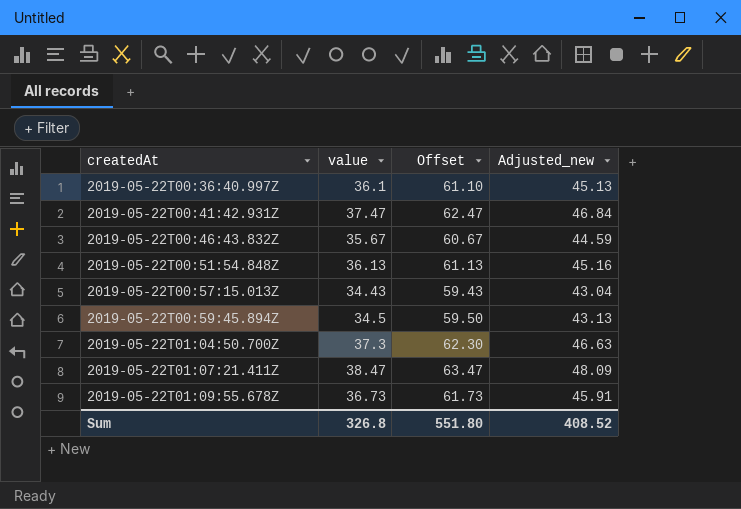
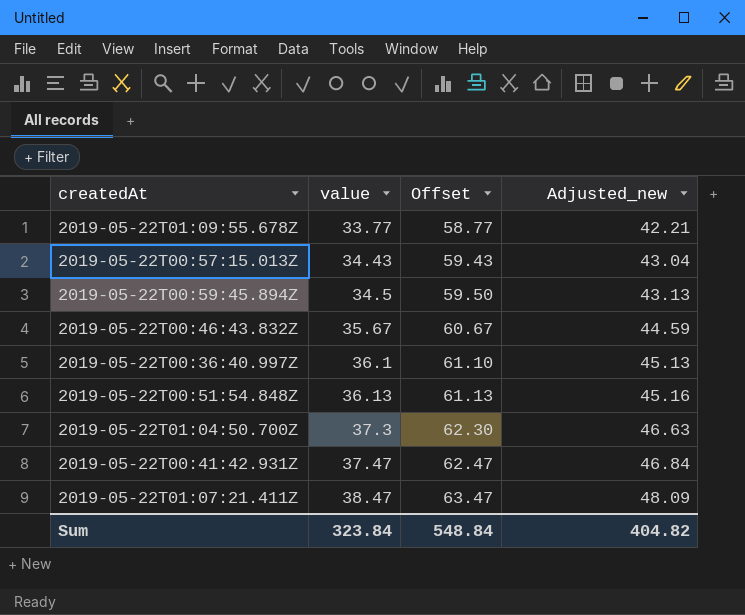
row order: createdAt ascending -> value ascending
2019-05-22T01:09:55.678Z | value: 36.73 -> 33.77
2019-05-22T01:09:55.678Z | Offset: 61.73 -> 58.77
2019-05-22T01:09:55.678Z | Adjusted_new: 45.91 -> 42.21
Sum | value: 326.8 -> 323.84
Sum | Offset: 551.80 -> 548.84
Sum | Adjusted_new: 408.52 -> 404.82

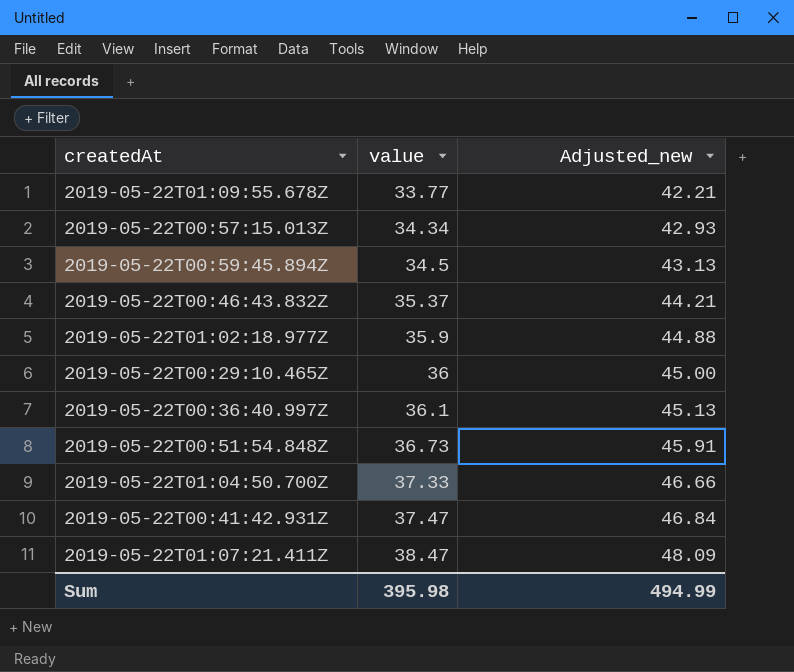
column Offset | formula: [value] + 25 -> none
2019-05-22T00:57:15.013Z | value: 34.43 -> 34.34
2019-05-22T00:57:15.013Z | Adjusted_new: 43.04 -> 42.93
2019-05-22T00:46:43.832Z | value: 35.67 -> 35.37
2019-05-22T00:46:43.832Z | Adjusted_new: 44.59 -> 44.21
row 2019-05-22T01:02:18.977Z: none -> 35.9 | 44.88
row 2019-05-22T00:29:10.465Z: none -> 36 | 45.00
2019-05-22T00:51:54.848Z | value: 36.13 -> 36.73
2019-05-22T00:51:54.848Z | Adjusted_new: 45.16 -> 45.91
2019-05-22T01:04:50.700Z | value: 37.3 -> 37.33
2019-05-22T01:04:50.700Z | Adjusted_new: 46.63 -> 46.66
Sum | value: 323.84 -> 395.98
Sum | Adjusted_new: 404.82 -> 494.99

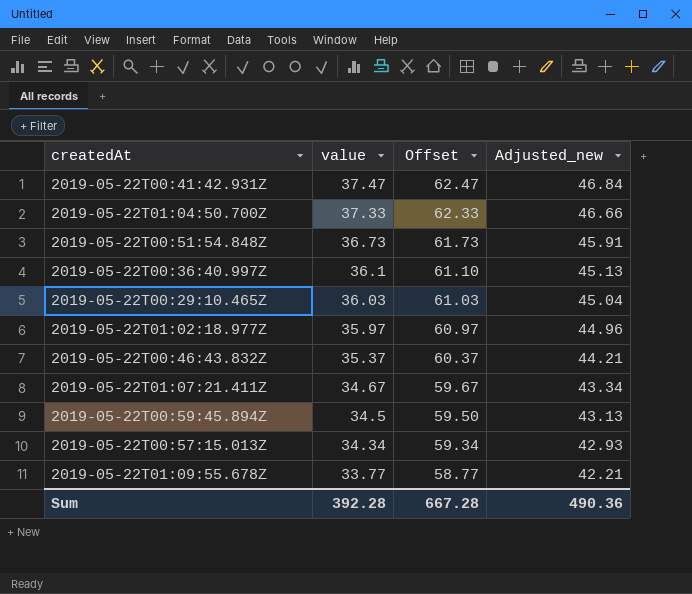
row order: value ascending -> value descending
column Offset | formula: none -> [value] + 25
2019-05-22T00:29:10.465Z | value: 36 -> 36.03
2019-05-22T00:29:10.465Z | Adjusted_new: 45.00 -> 45.04
2019-05-22T01:02:18.977Z | value: 35.9 -> 35.97
2019-05-22T01:02:18.977Z | Adjusted_new: 44.88 -> 44.96
2019-05-22T01:07:21.411Z | value: 38.47 -> 34.67
2019-05-22T01:07:21.411Z | Adjusted_new: 48.09 -> 43.34
Sum | value: 395.98 -> 392.28
Sum | Adjusted_new: 494.99 -> 490.36

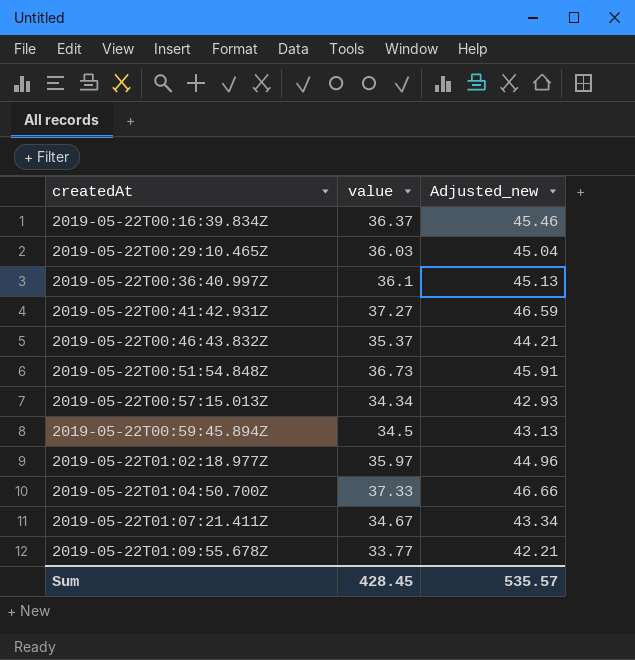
row order: value descending -> createdAt ascending
column Offset | formula: [value] + 25 -> none
row 2019-05-22T00:16:39.834Z: none -> 36.37 | 45.46
2019-05-22T00:41:42.931Z | value: 37.47 -> 37.27
2019-05-22T00:41:42.931Z | Adjusted_new: 46.84 -> 46.59
Sum | value: 392.28 -> 428.45
Sum | Adjusted_new: 490.36 -> 535.57

